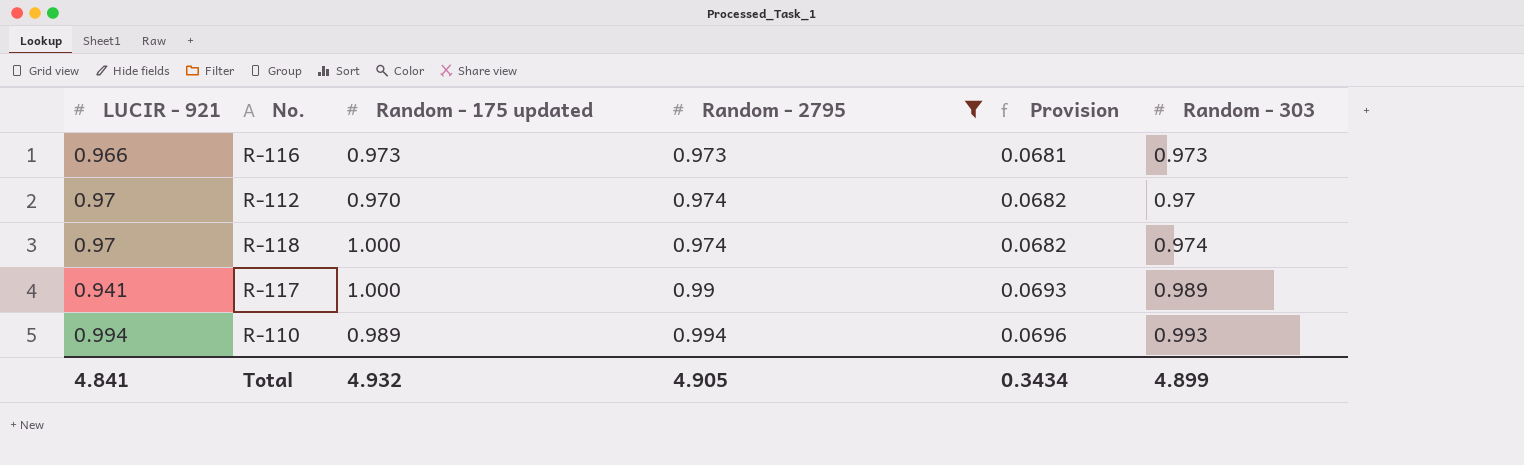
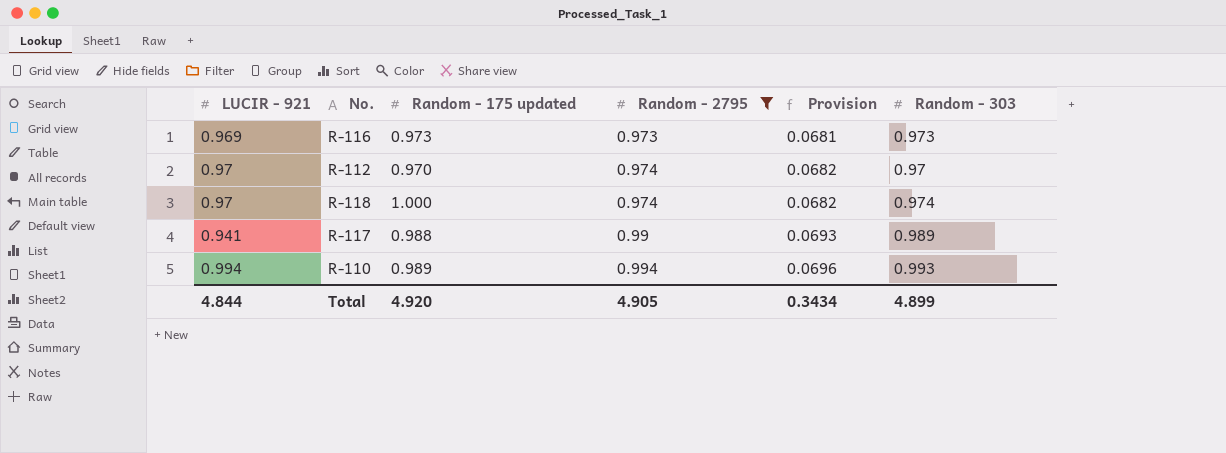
R-116 | LUCIR - 921: 0.966 -> 0.969
R-117 | Random - 175 updated: 1.000 -> 0.988
Total | LUCIR - 921: 4.841 -> 4.844
Total | Random - 175 updated: 4.932 -> 4.920

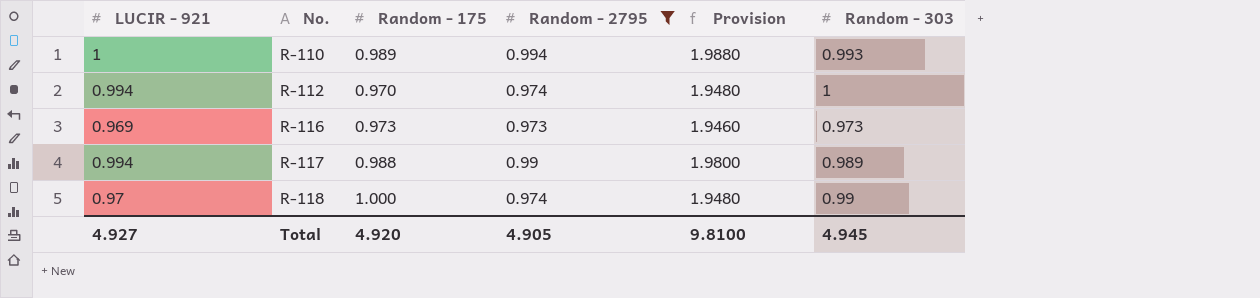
row order: Random - 2795 ascending -> No. ascending
column name: Random - 175 updated -> Random - 175
column Provision | formula: [Random - 2795] * 0.07 -> [Random - 2795] * 2
R-110 | LUCIR - 921: 0.994 -> 1
R-112 | LUCIR - 921: 0.97 -> 0.994
R-112 | Random - 303: 0.97 -> 1
R-117 | LUCIR - 921: 0.941 -> 0.994
R-118 | Random - 303: 0.974 -> 0.99
Total | LUCIR - 921: 4.844 -> 4.927
Total | Provision: 0.3434 -> 9.8100
Total | Random - 303: 4.899 -> 4.945

